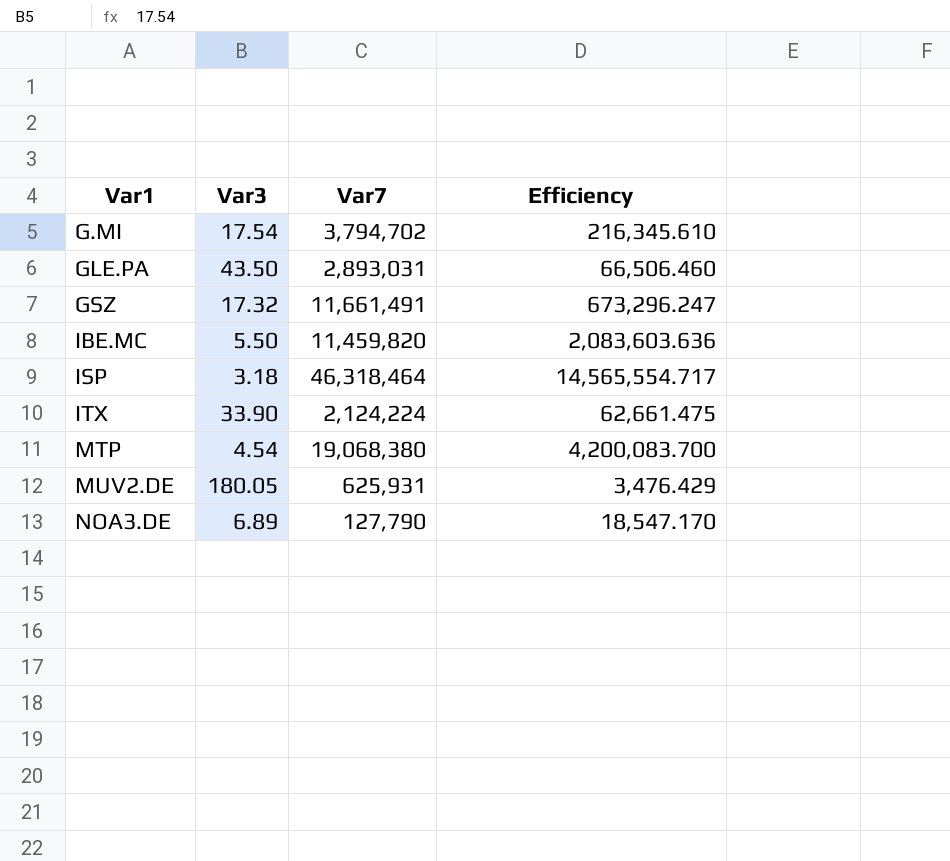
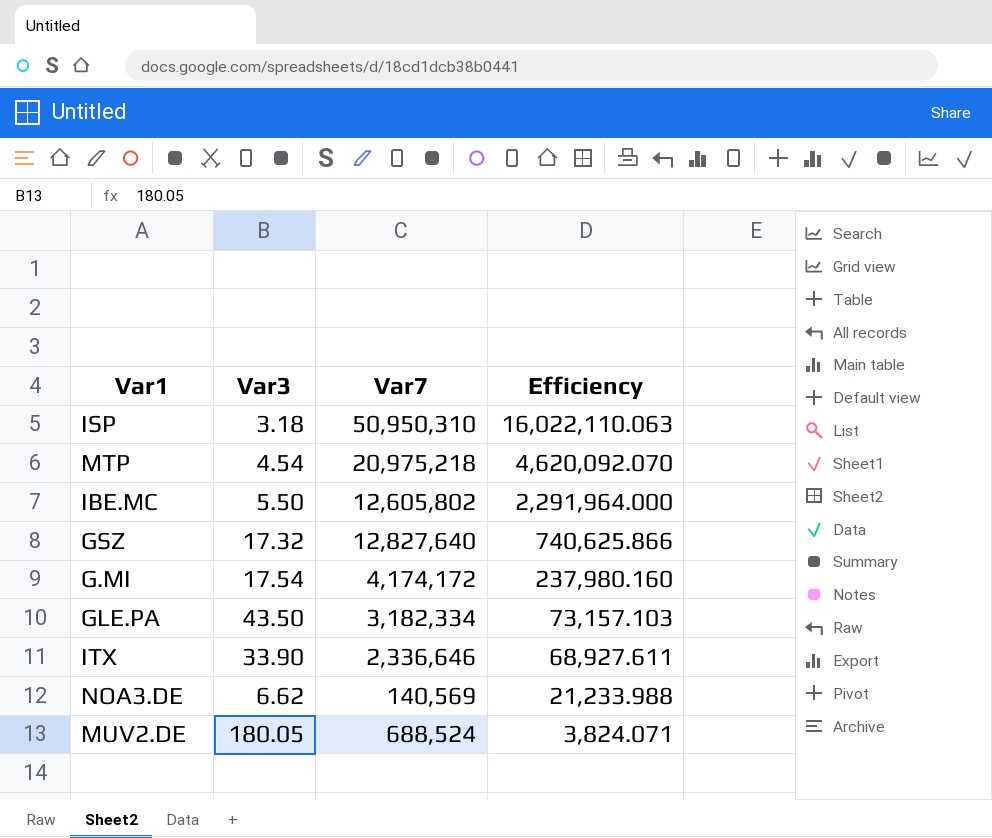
row order: Var1 ascending -> Efficiency descending
ISP | Var7: 46,318,464 -> 50,950,310
ISP | Efficiency: 14,565,554.717 -> 16,022,110.063
MTP | Var7: 19,068,380 -> 20,975,218
MTP | Efficiency: 4,200,083.700 -> 4,620,092.070
IBE.MC | Var7: 11,459,820 -> 12,605,802
IBE.MC | Efficiency: 2,083,603.636 -> 2,291,964.000
GSZ | Var7: 11,661,491 -> 12,827,640
GSZ | Efficiency: 673,296.247 -> 740,625.866
G.MI | Var7: 3,794,702 -> 4,174,172
G.MI | Efficiency: 216,345.610 -> 237,980.160
GLE.PA | Var7: 2,893,031 -> 3,182,334
GLE.PA | Efficiency: 66,506.460 -> 73,157.103
ITX | Var7: 2,124,224 -> 2,336,646
ITX | Efficiency: 62,661.475 -> 68,927.611
NOA3.DE | Var3: 6.89 -> 6.62
NOA3.DE | Var7: 127,790 -> 140,569
NOA3.DE | Efficiency: 18,547.170 -> 21,233.988
MUV2.DE | Var7: 625,931 -> 688,524
MUV2.DE | Efficiency: 3,476.429 -> 3,824.071

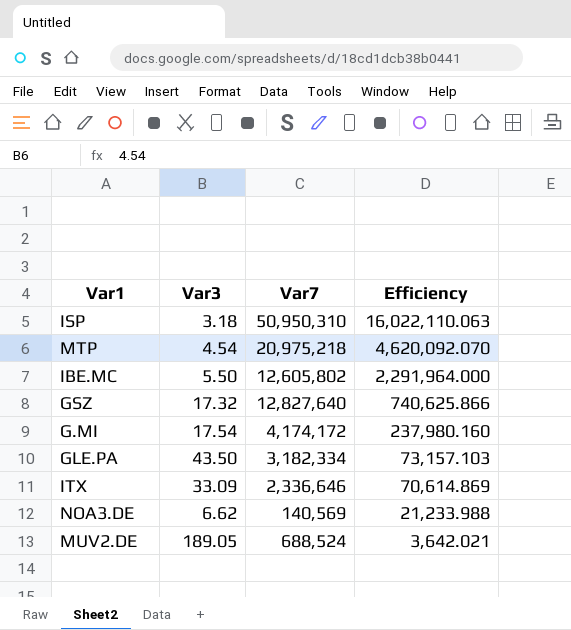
ITX | Var3: 33.90 -> 33.09
ITX | Efficiency: 68,927.611 -> 70,614.869
MUV2.DE | Var3: 180.05 -> 189.05
MUV2.DE | Efficiency: 3,824.071 -> 3,642.021

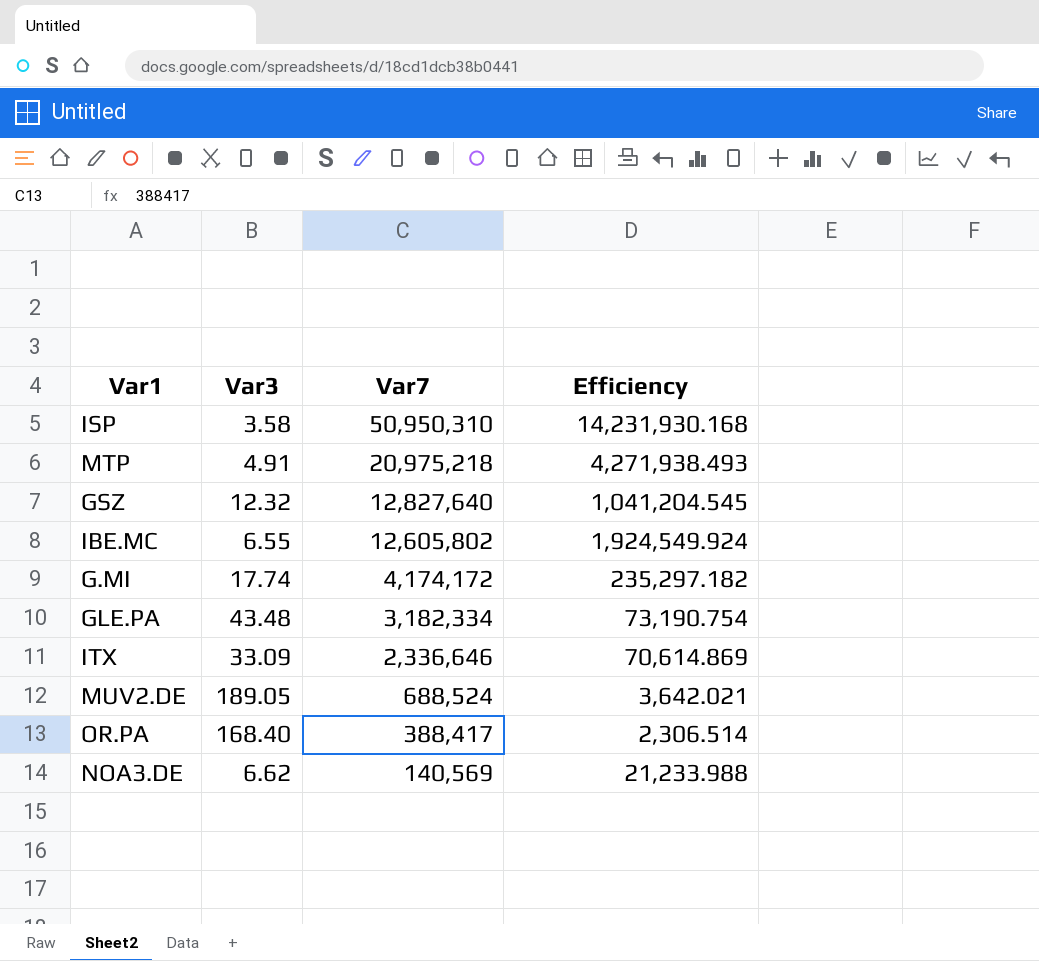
row order: Efficiency descending -> Var7 descending
ISP | Var3: 3.18 -> 3.58
ISP | Efficiency: 16,022,110.063 -> 14,231,930.168
MTP | Var3: 4.54 -> 4.91
MTP | Efficiency: 4,620,092.070 -> 4,271,938.493
GSZ | Var3: 17.32 -> 12.32
GSZ | Efficiency: 740,625.866 -> 1,041,204.545
IBE.MC | Var3: 5.50 -> 6.55
IBE.MC | Efficiency: 2,291,964.000 -> 1,924,549.924
G.MI | Var3: 17.54 -> 17.74
G.MI | Efficiency: 237,980.160 -> 235,297.182
GLE.PA | Var3: 43.50 -> 43.48
GLE.PA | Efficiency: 73,157.103 -> 73,190.754
row OR.PA: none -> 168.40 | 388,417 | 2,306.514

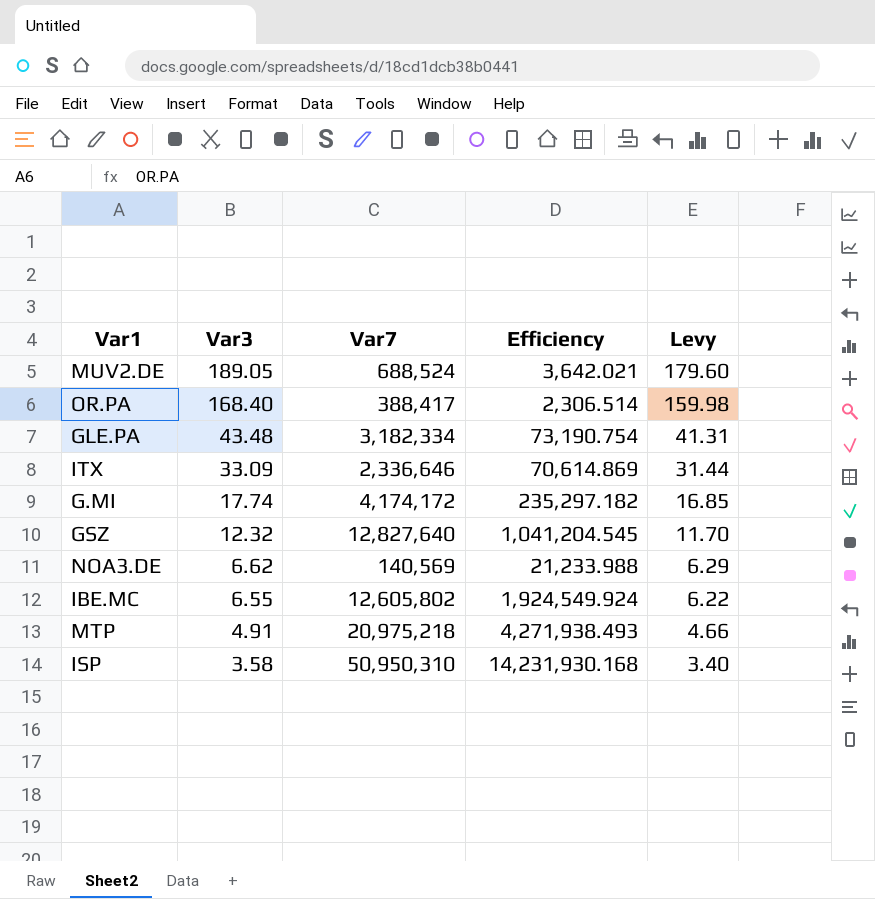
row order: Var7 descending -> Var3 descending
column Levy | formula: none -> [Var3] * 0.95

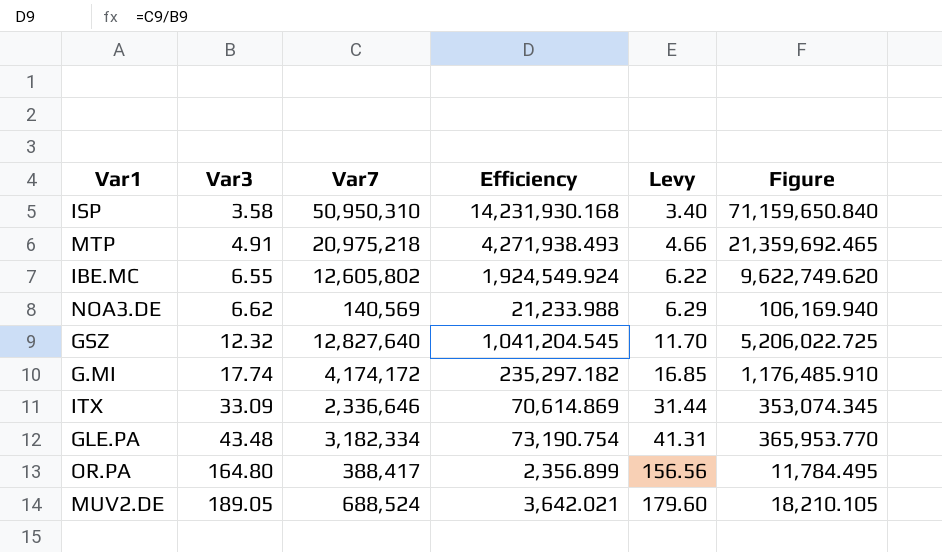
row order: Var3 descending -> Var3 ascending
column Figure | formula: none -> [Efficiency] * 5
OR.PA | Var3: 168.40 -> 164.80
OR.PA | Efficiency: 2,306.514 -> 2,356.899
OR.PA | Levy: 159.98 -> 156.56

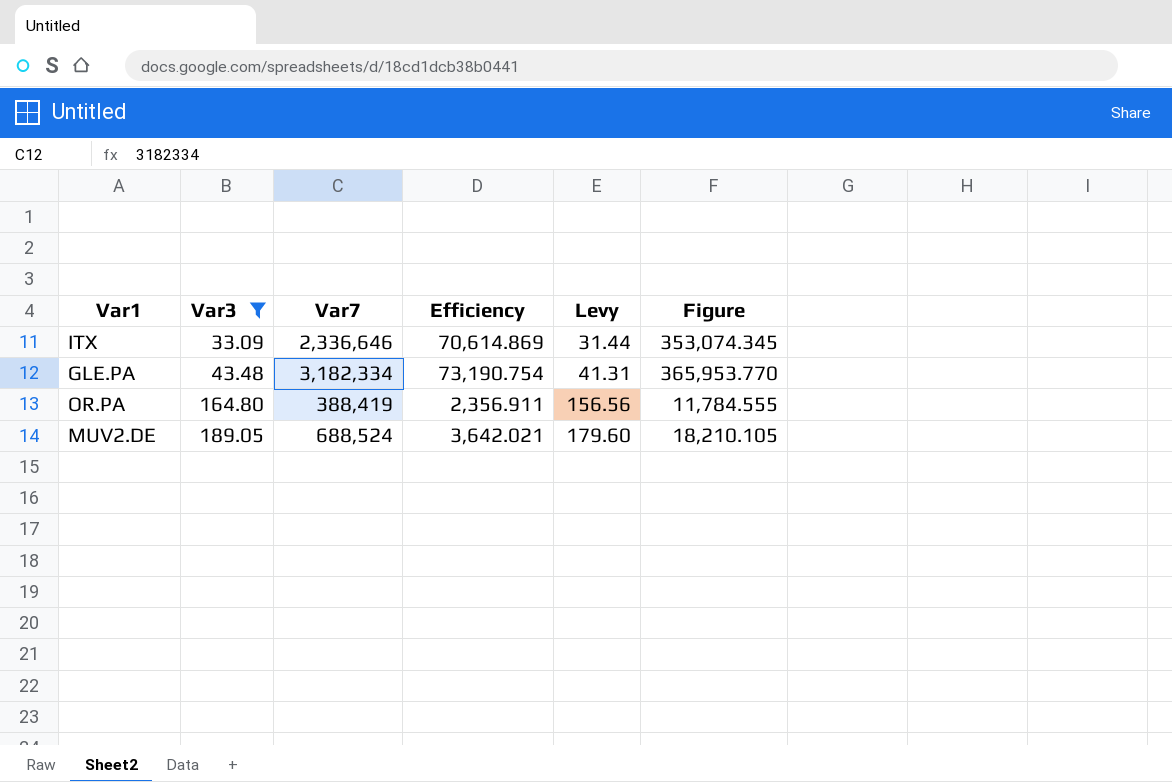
filter: none -> Var3 >= 33.09
OR.PA | Var7: 388,417 -> 388,419
OR.PA | Efficiency: 2,356.899 -> 2,356.911
OR.PA | Figure: 11,784.495 -> 11,784.555

